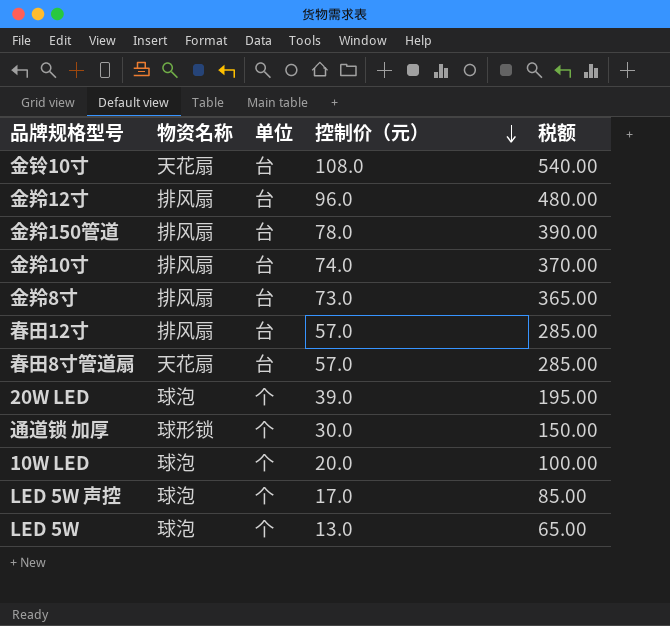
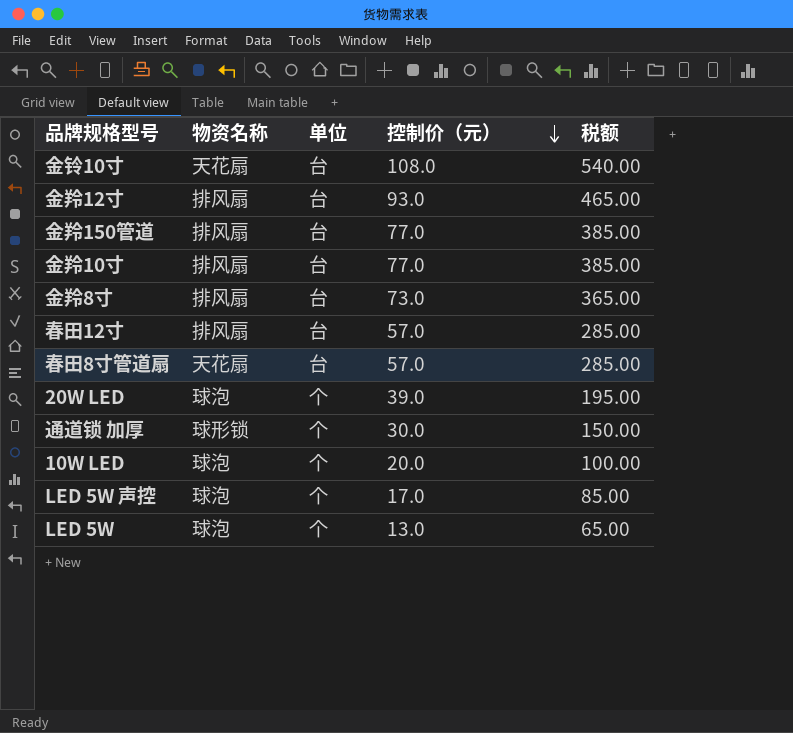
金羚12寸 | 控制价（元）: 96.0 -> 93.0
金羚12寸 | 税额: 480.00 -> 465.00
金羚150管道 | 控制价（元）: 78.0 -> 77.0
金羚150管道 | 税额: 390.00 -> 385.00
金羚10寸 | 控制价（元）: 74.0 -> 77.0
金羚10寸 | 税额: 370.00 -> 385.00

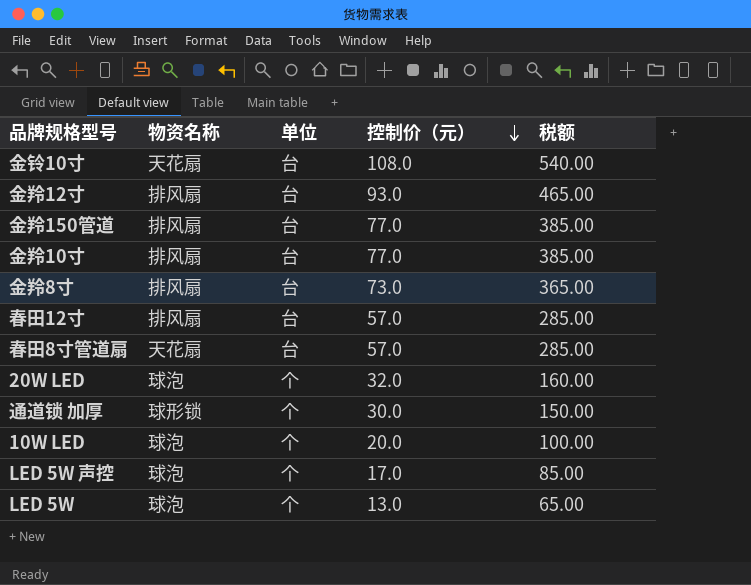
20W LED | 控制价（元）: 39.0 -> 32.0
20W LED | 税额: 195.00 -> 160.00

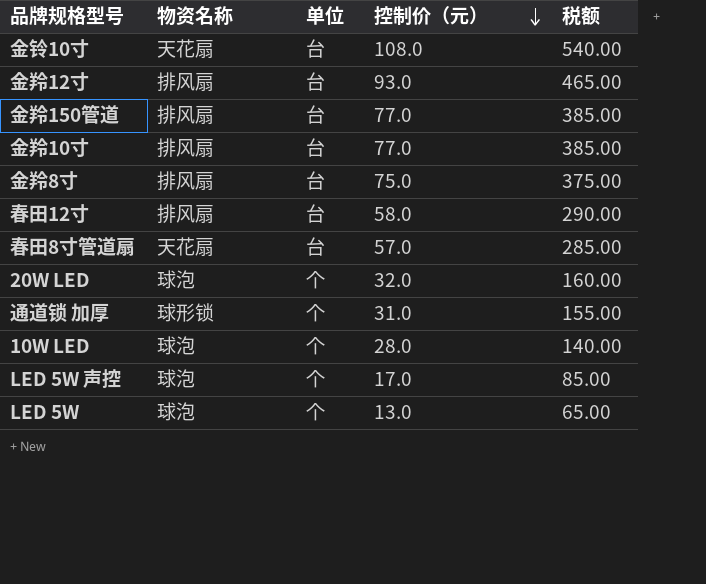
金羚8寸 | 控制价（元）: 73.0 -> 75.0
金羚8寸 | 税额: 365.00 -> 375.00
春田12寸 | 控制价（元）: 57.0 -> 58.0
春田12寸 | 税额: 285.00 -> 290.00
通道锁 加厚 | 控制价（元）: 30.0 -> 31.0
通道锁 加厚 | 税额: 150.00 -> 155.00
10W LED | 控制价（元）: 20.0 -> 28.0
10W LED | 税额: 100.00 -> 140.00

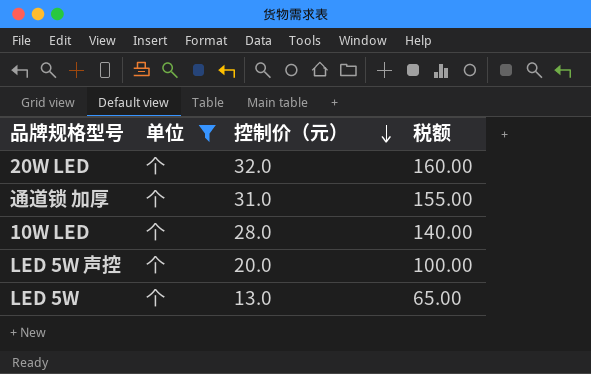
filter: none -> 单位 = 个
column 物资名称 | position: 2 -> none
LED 5W 声控 | 控制价（元）: 17.0 -> 20.0
LED 5W 声控 | 税额: 85.00 -> 100.00

